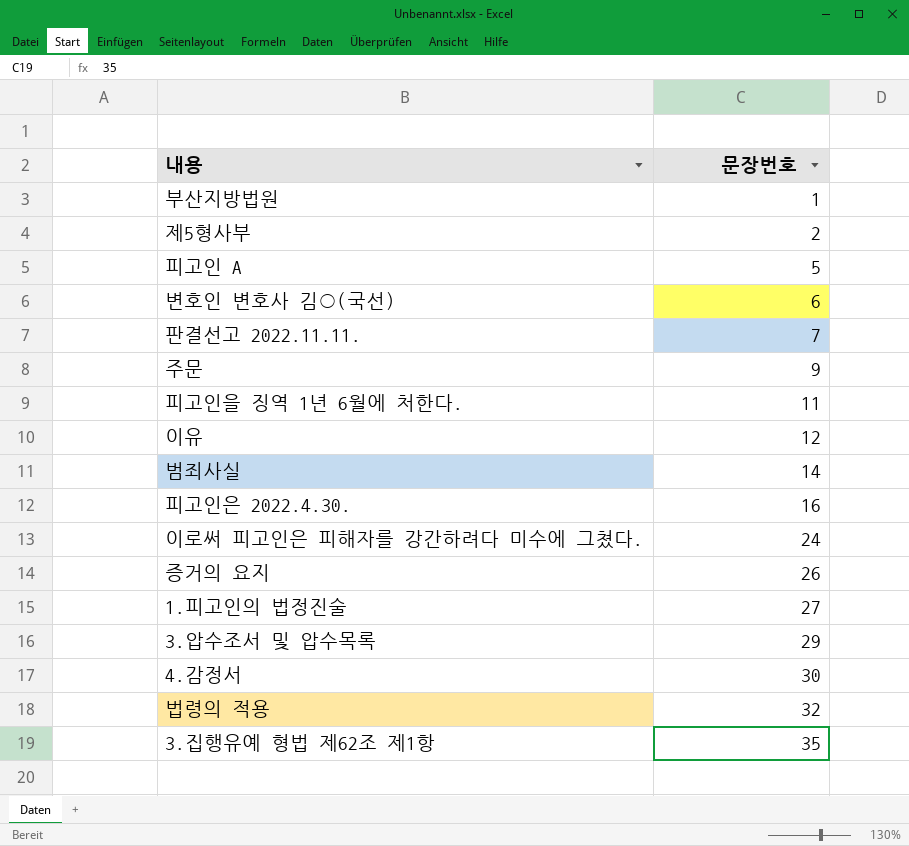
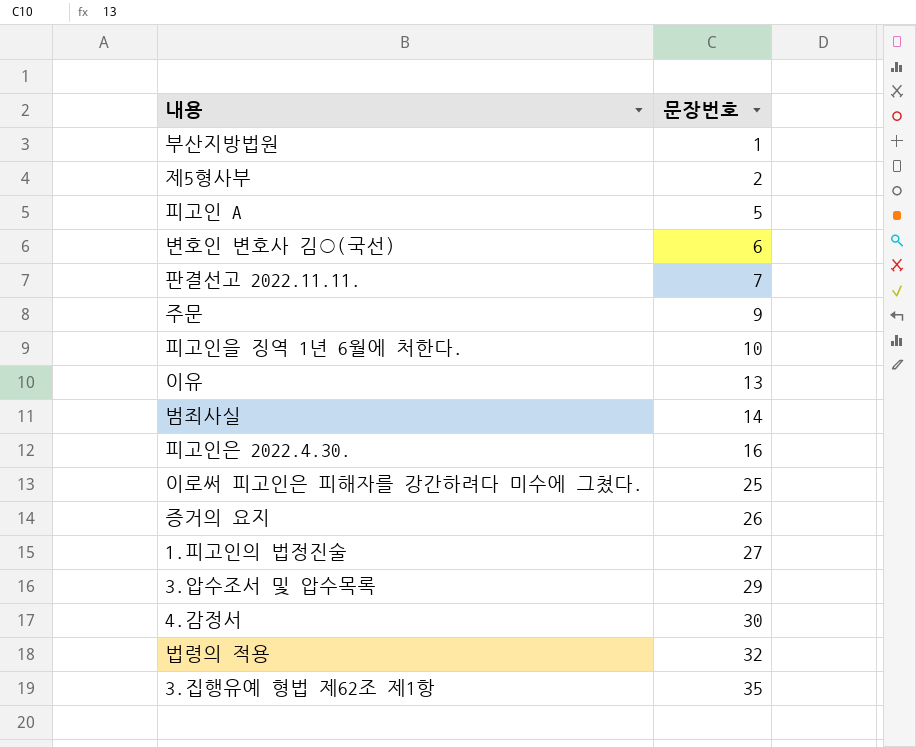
피고인을 징역 1년 6월에 처한다. | 문장번호: 11 -> 10
이유 | 문장번호: 12 -> 13
이로써 피고인은 피해자를 강간하려다 미수에 그쳤다. | 문장번호: 24 -> 25

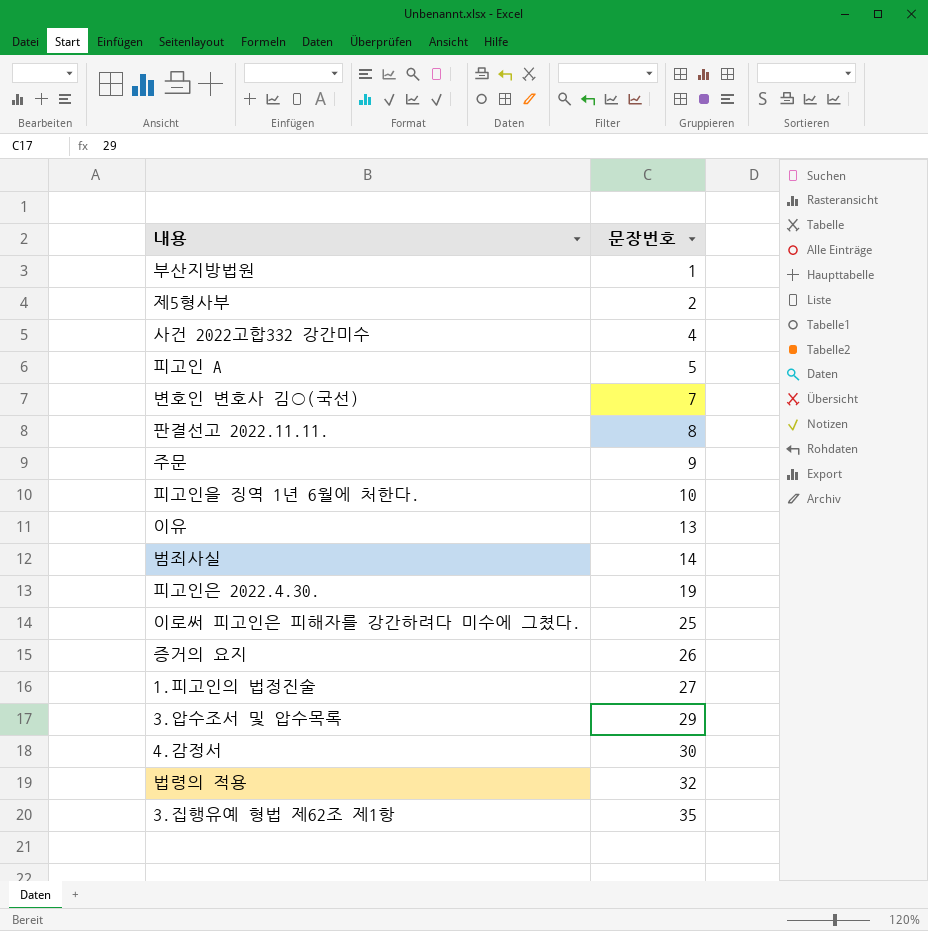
row 사건 2022고합332 강간미수: none -> 4
변호인 변호사 김○(국선) | 문장번호: 6 -> 7
판결선고 2022.11.11. | 문장번호: 7 -> 8
피고인은 2022.4.30. | 문장번호: 16 -> 19

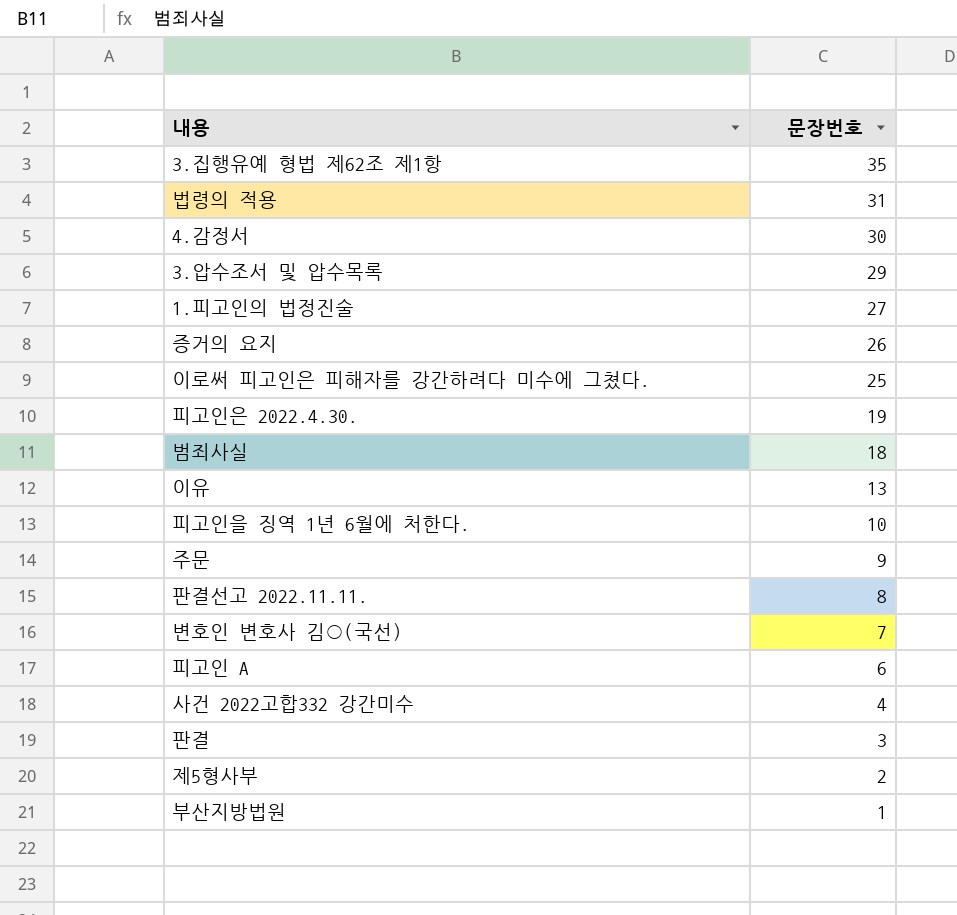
row order: 문장번호 ascending -> 문장번호 descending
법령의 적용 | 문장번호: 32 -> 31
범죄사실 | 문장번호: 14 -> 18
피고인 A | 문장번호: 5 -> 6
row 판결: none -> 3

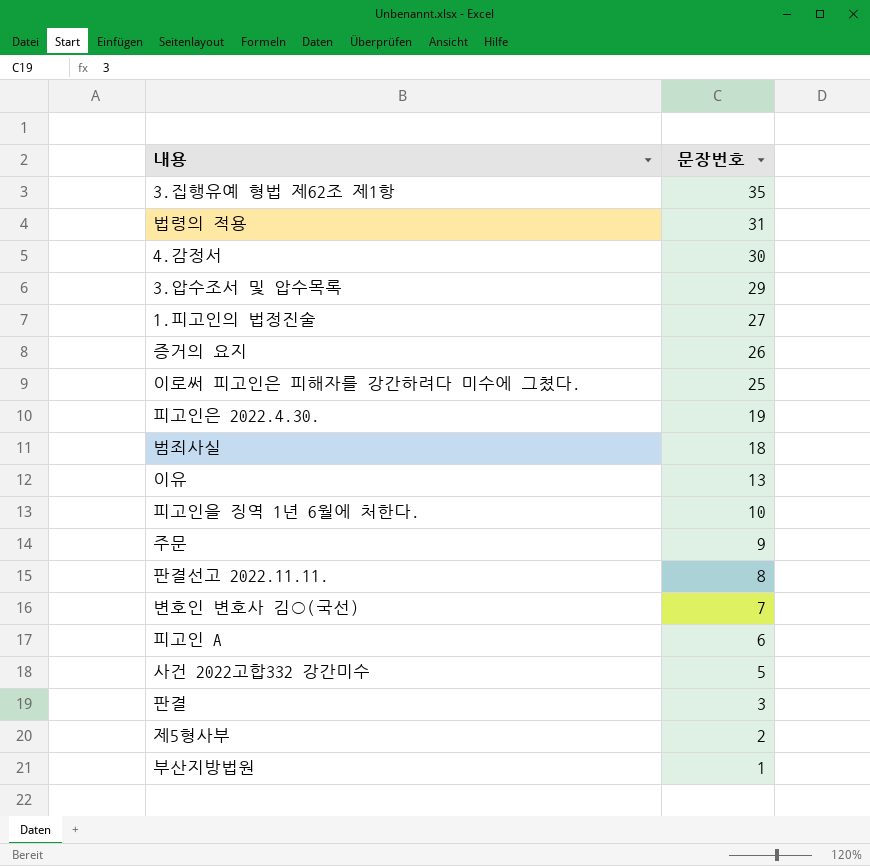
사건 2022고합332 강간미수 | 문장번호: 4 -> 5

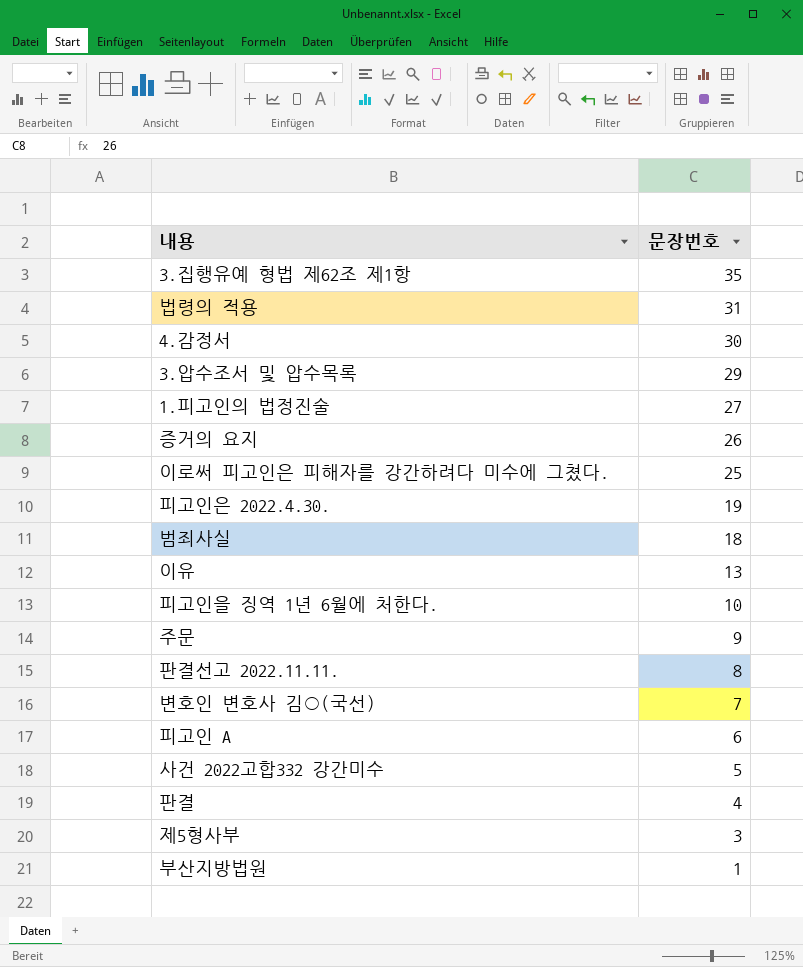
판결 | 문장번호: 3 -> 4
제5형사부 | 문장번호: 2 -> 3

